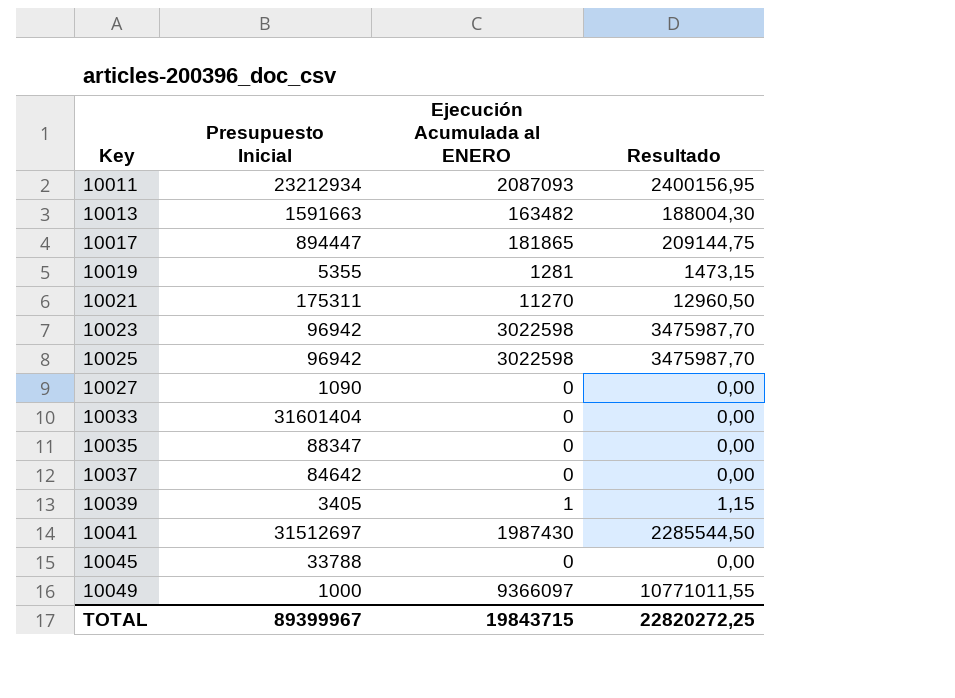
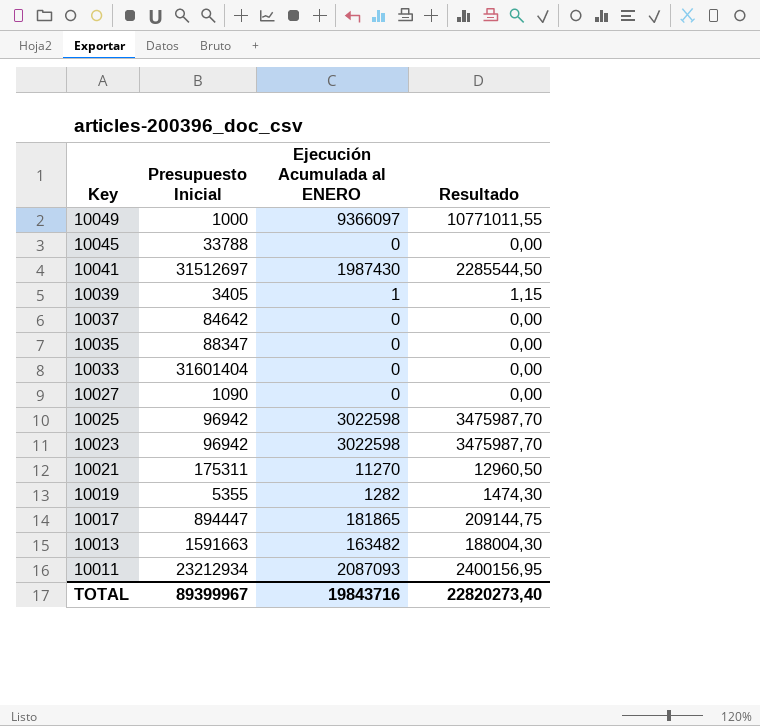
row order: Key ascending -> Key descending
10019 | Ejecución Acumulada al ENERO: 1281 -> 1282
10019 | Resultado: 1473,15 -> 1474,30
TOTAL | Ejecución Acumulada al ENERO: 19843715 -> 19843716
TOTAL | Resultado: 22820272,25 -> 22820273,40

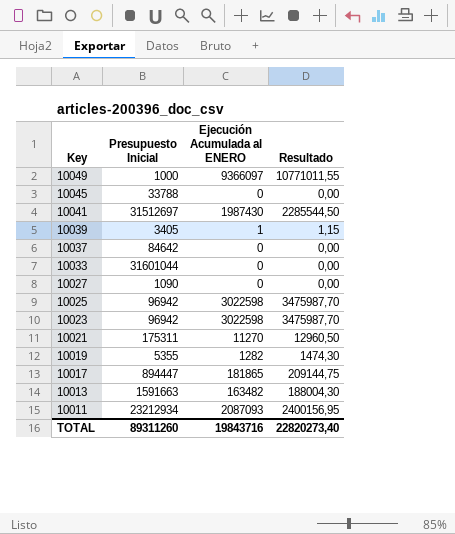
row 10035: 88347 | 0 | 0,00 -> none
10033 | Presupuesto Inicial: 31601404 -> 31601044
TOTAL | Presupuesto Inicial: 89399967 -> 89311260

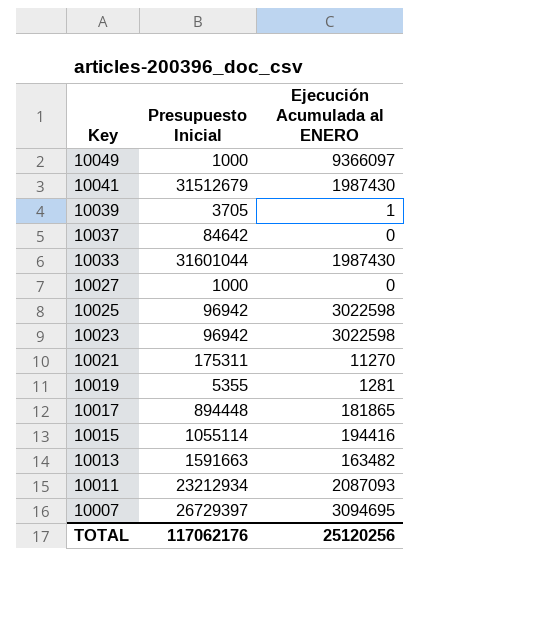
column Resultado | formula: [Ejecución Acumulada al ENERO] * 1,15 -> none
row 10045: 33788 | 0 | 0,00 -> none
10041 | Presupuesto Inicial: 31512697 -> 31512679
10039 | Presupuesto Inicial: 3405 -> 3705
10033 | Ejecución Acumulada al ENERO: 0 -> 1987430
10027 | Presupuesto Inicial: 1090 -> 1000
10019 | Ejecución Acumulada al ENERO: 1282 -> 1281
10017 | Presupuesto Inicial: 894447 -> 894448
row 10015: none -> 1055114 | 194416
row 10007: none -> 26729397 | 3094695
TOTAL | Presupuesto Inicial: 89311260 -> 117062176
TOTAL | Ejecución Acumulada al ENERO: 19843716 -> 25120256

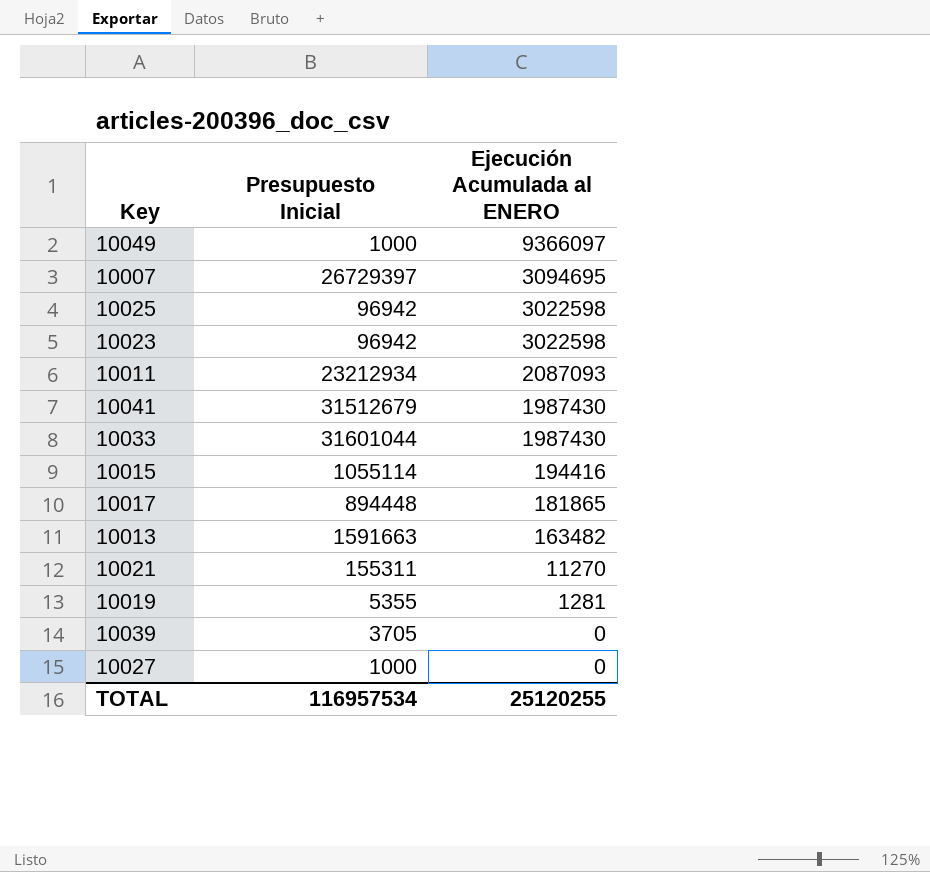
row order: Key descending -> Ejecución Acumulada al ENERO descending
row 10037: 84642 | 0 -> none
10021 | Presupuesto Inicial: 175311 -> 155311
10039 | Ejecución Acumulada al ENERO: 1 -> 0
TOTAL | Presupuesto Inicial: 117062176 -> 116957534
TOTAL | Ejecución Acumulada al ENERO: 25120256 -> 25120255

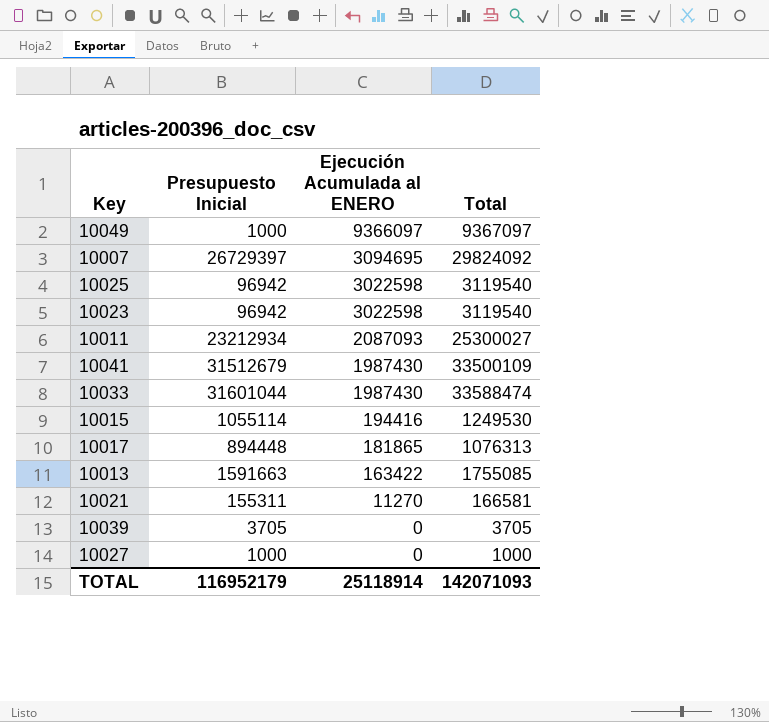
column Total | formula: none -> [Presupuesto Inicial] + [Ejecución Acumulada al ENERO]
row 10019: 5355 | 1281 -> none
10013 | Ejecución Acumulada al ENERO: 163482 -> 163422
TOTAL | Presupuesto Inicial: 116957534 -> 116952179
TOTAL | Ejecución Acumulada al ENERO: 25120255 -> 25118914

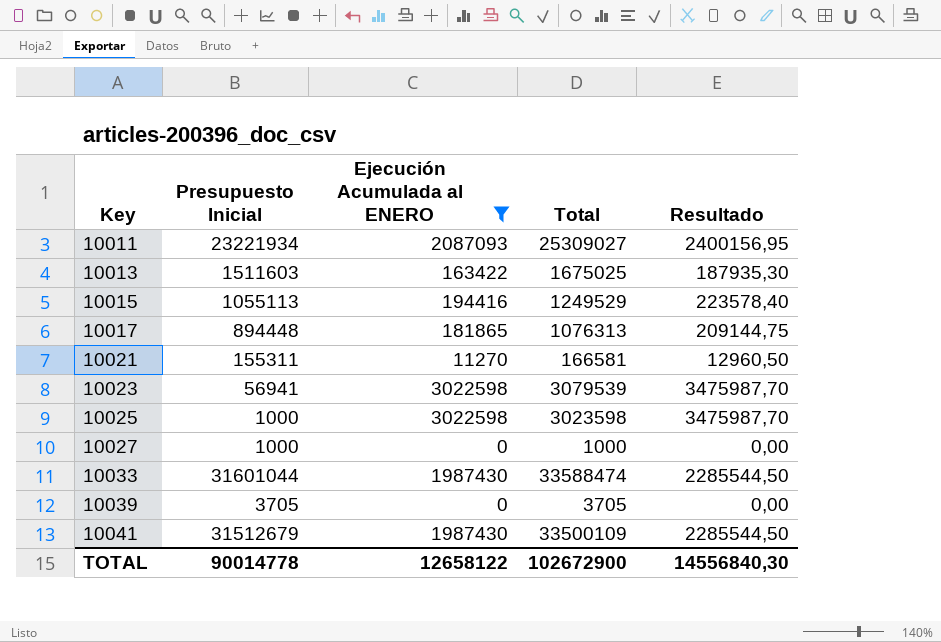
filter: none -> Ejecución Acumulada al ENERO <= 3022598
row order: Ejecución Acumulada al ENERO descending -> Key ascending
column Resultado | formula: none -> [Ejecución Acumulada al ENERO] * 1,15
10011 | Presupuesto Inicial: 23212934 -> 23221934
10011 | Total: 25300027 -> 25309027
10013 | Presupuesto Inicial: 1591663 -> 1511603
10013 | Total: 1755085 -> 1675025
10015 | Presupuesto Inicial: 1055114 -> 1055113
10015 | Total: 1249530 -> 1249529
10023 | Presupuesto Inicial: 96942 -> 56941
10023 | Total: 3119540 -> 3079539
10025 | Presupuesto Inicial: 96942 -> 1000
10025 | Total: 3119540 -> 3023598
TOTAL | Presupuesto Inicial: 116952179 -> 90014778
TOTAL | Ejecución Acumulada al ENERO: 25118914 -> 12658122
TOTAL | Total: 142071093 -> 102672900

